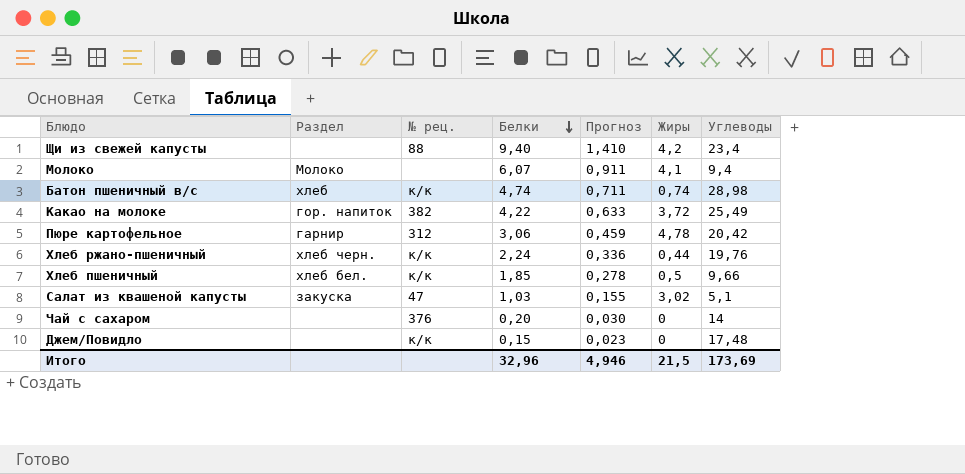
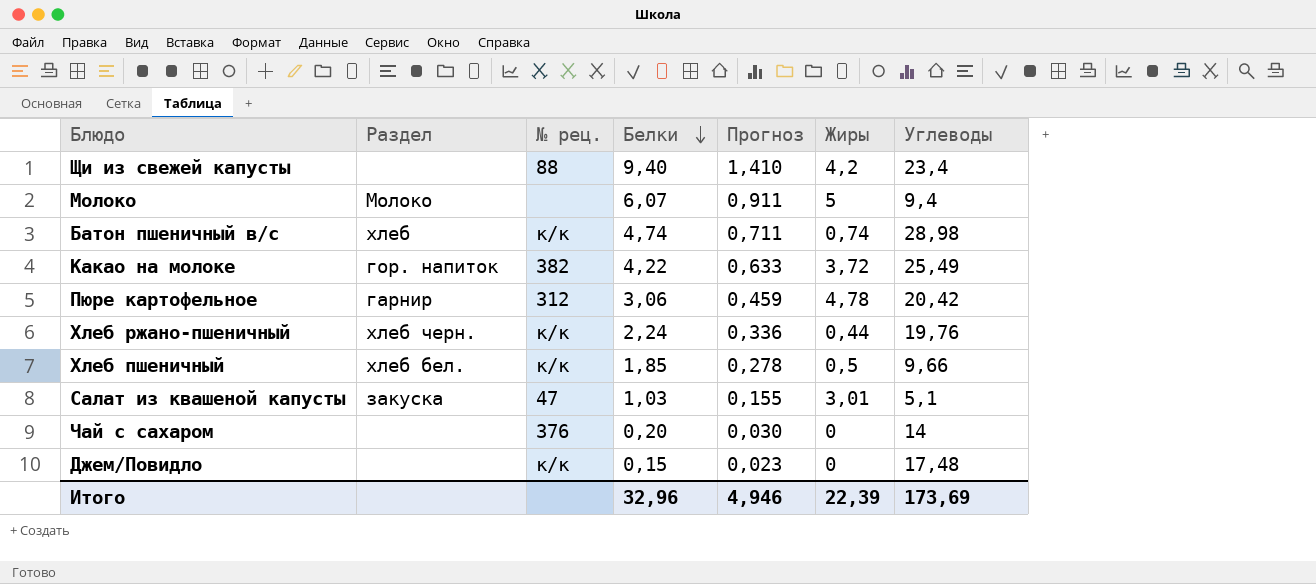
Молоко | Жиры: 4,1 -> 5
Салат из квашеной капусты | Жиры: 3,02 -> 3,01
Итого | Жиры: 21,5 -> 22,39

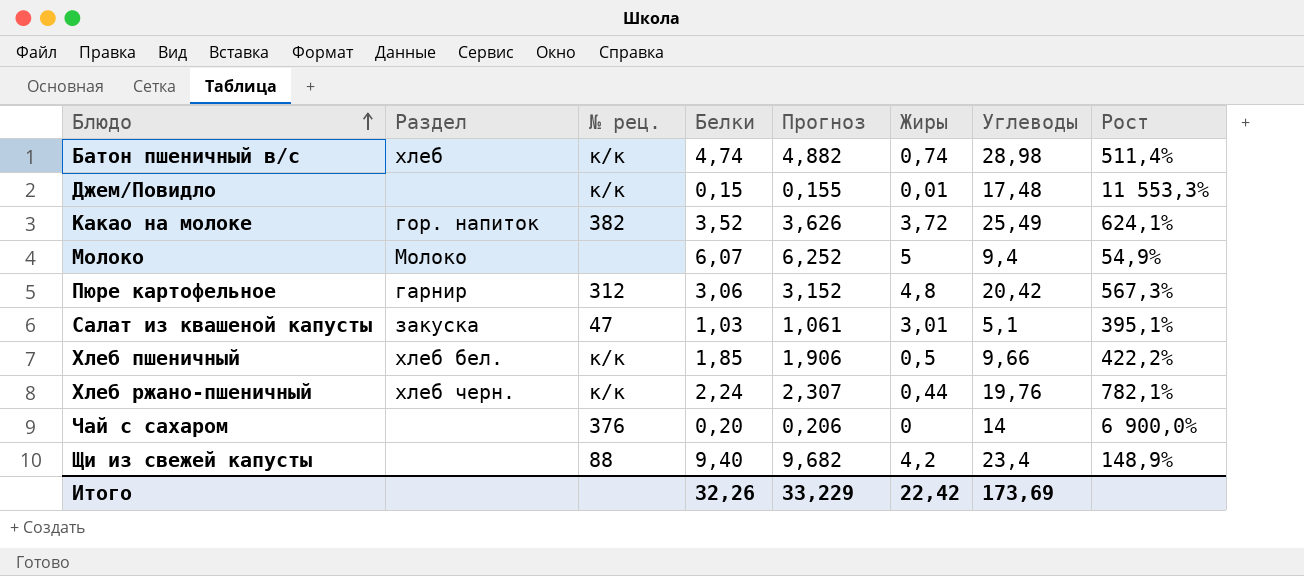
row order: Белки descending -> Блюдо ascending
column Прогноз | formula: [Белки] * 0,15 -> [Белки] * 1,03
column Рост | formula: none -> ([Углеводы] - [Белки]) / [Белки]
Джем/Повидло | Жиры: 0 -> 0,01
Какао на молоке | Белки: 4,22 -> 3,52
Пюре картофельное | Жиры: 4,78 -> 4,8
Итого | Белки: 32,96 -> 32,26
Итого | Прогноз: 4,946 -> 33,229
Итого | Жиры: 22,39 -> 22,42

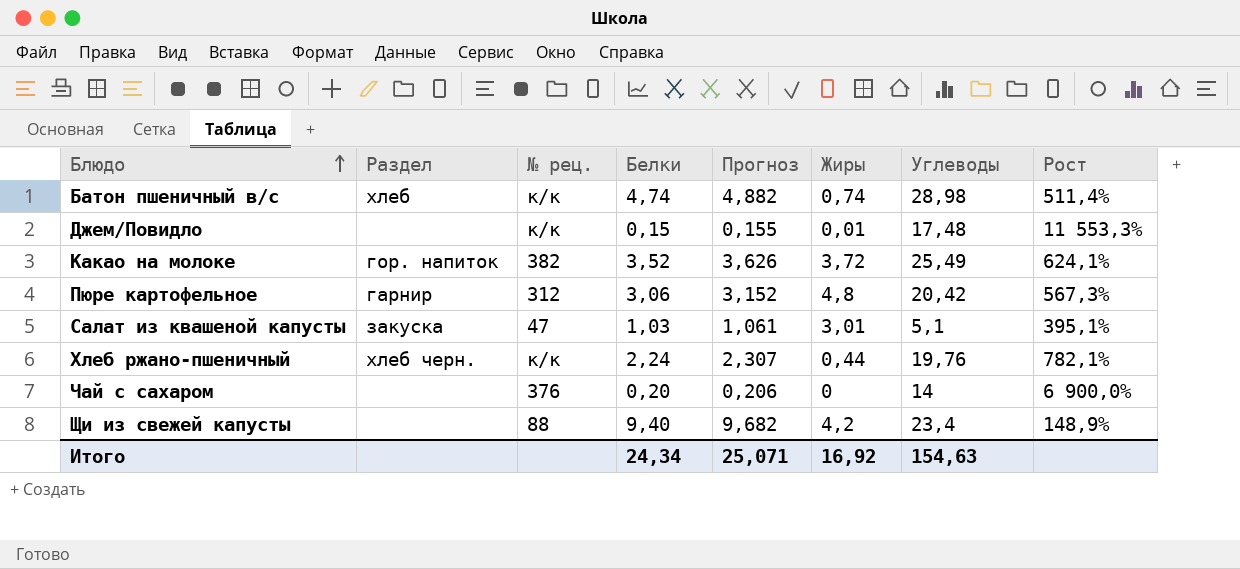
row Молоко: Молоко | none | 6,07 | 6,252 | 5 | 9,4 | 54,9% -> none
row Хлеб пшеничный: хлеб бел. | к/к | 1,85 | 1,906 | 0,5 | 9,66 | 422,2% -> none
Итого | Белки: 32,26 -> 24,34
Итого | Прогноз: 33,229 -> 25,071
Итого | Жиры: 22,42 -> 16,92
Итого | Углеводы: 173,69 -> 154,63

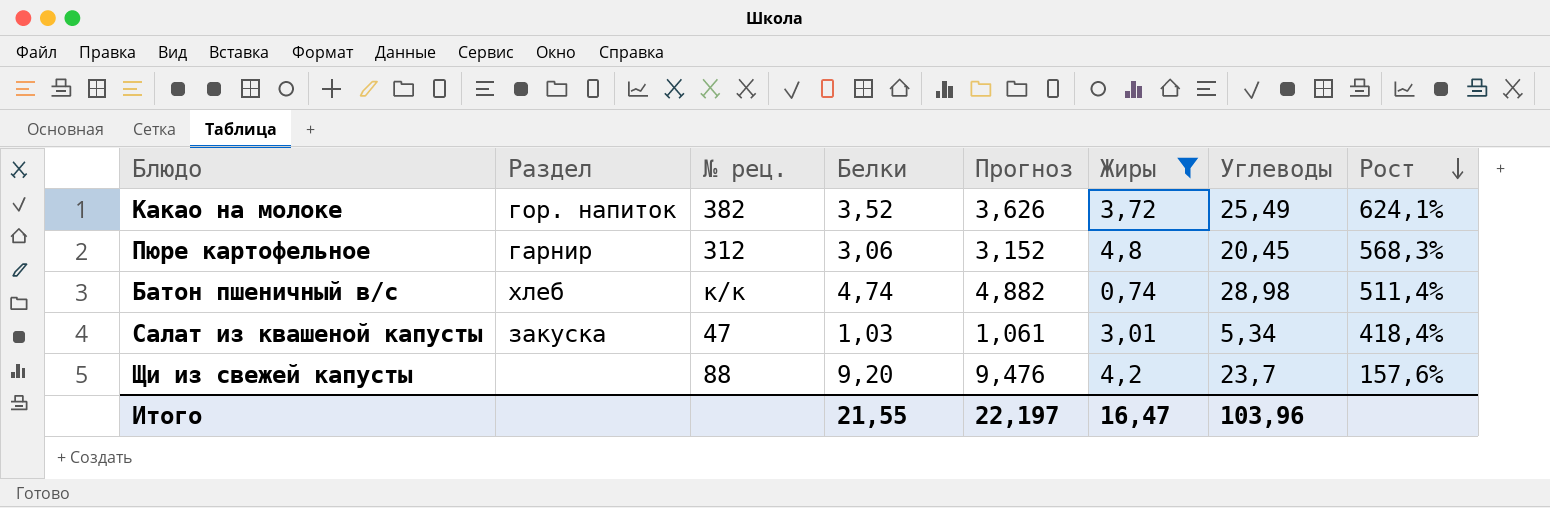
filter: none -> Жиры >= 0,74
row order: Блюдо ascending -> Рост descending
Пюре картофельное | Углеводы: 20,42 -> 20,45
Пюре картофельное | Рост: 567,3% -> 568,3%
Салат из квашеной капусты | Углеводы: 5,1 -> 5,34
Салат из квашеной капусты | Рост: 395,1% -> 418,4%
Щи из свежей капусты | Белки: 9,40 -> 9,20
Щи из свежей капусты | Прогноз: 9,682 -> 9,476
Щи из свежей капусты | Углеводы: 23,4 -> 23,7
Щи из свежей капусты | Рост: 148,9% -> 157,6%
Итого | Белки: 24,34 -> 21,55
Итого | Прогноз: 25,071 -> 22,197
Итого | Жиры: 16,92 -> 16,47
Итого | Углеводы: 154,63 -> 103,96

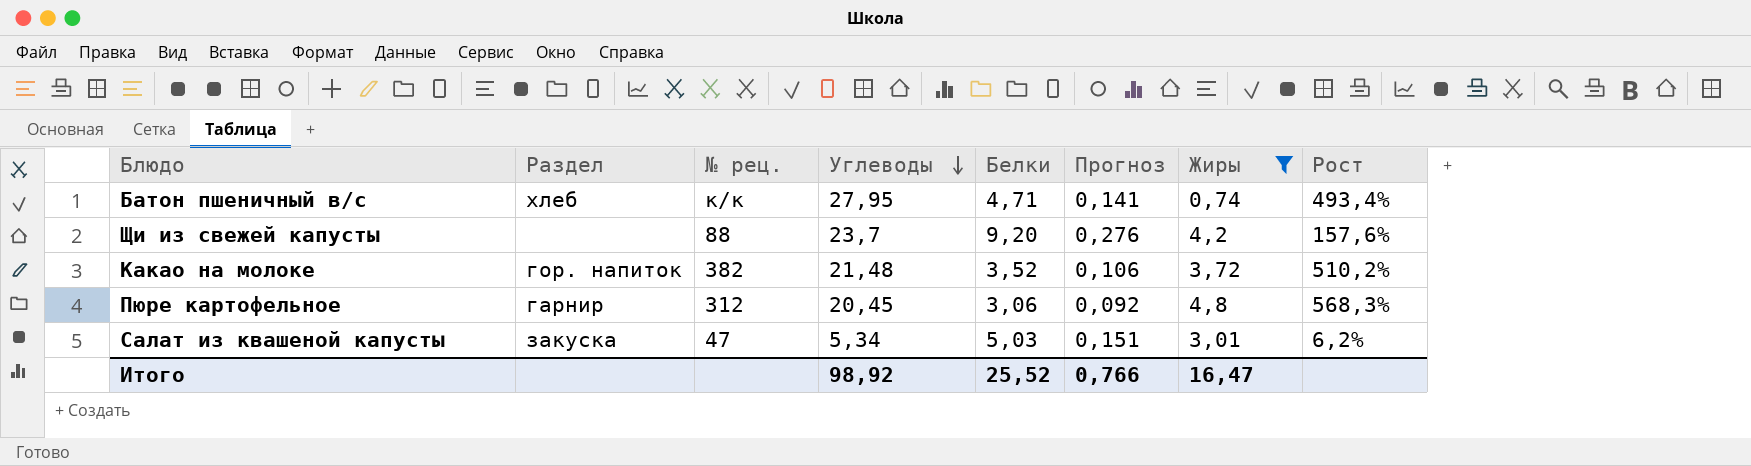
row order: Рост descending -> Углеводы descending
column Углеводы | position: 7 -> 4
column Прогноз | formula: [Белки] * 1,03 -> [Белки] * 0,03
Батон пшеничный в/с | Углеводы: 28,98 -> 27,95
Батон пшеничный в/с | Белки: 4,74 -> 4,71
Батон пшеничный в/с | Рост: 511,4% -> 493,4%
Какао на молоке | Углеводы: 25,49 -> 21,48
Какао на молоке | Рост: 624,1% -> 510,2%
Салат из квашеной капусты | Белки: 1,03 -> 5,03
Салат из квашеной капусты | Рост: 418,4% -> 6,2%
Итого | Углеводы: 103,96 -> 98,92
Итого | Белки: 21,55 -> 25,52
Итого | Прогноз: 22,197 -> 0,766

